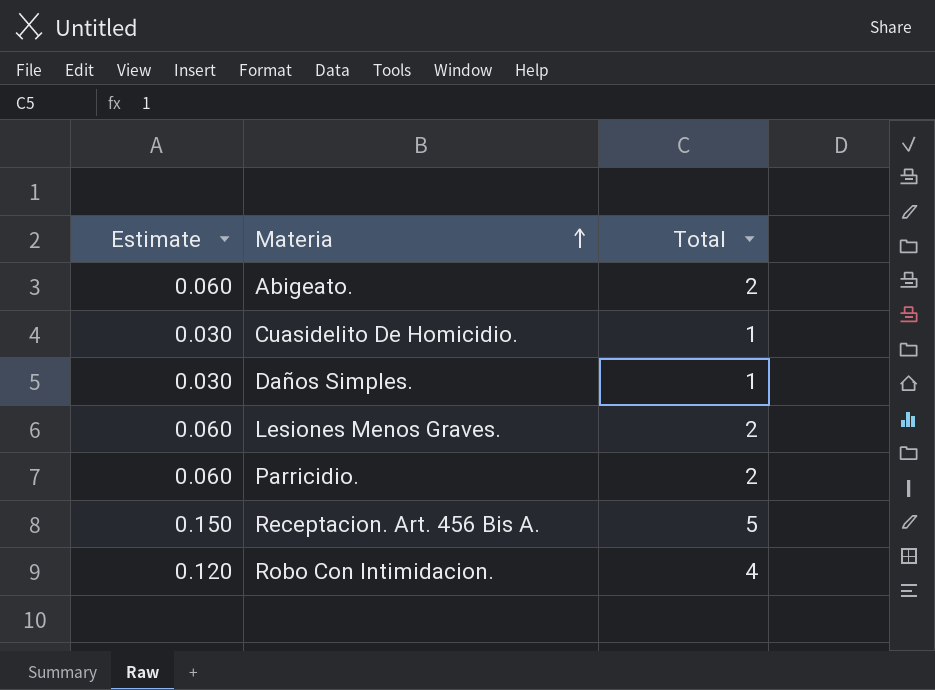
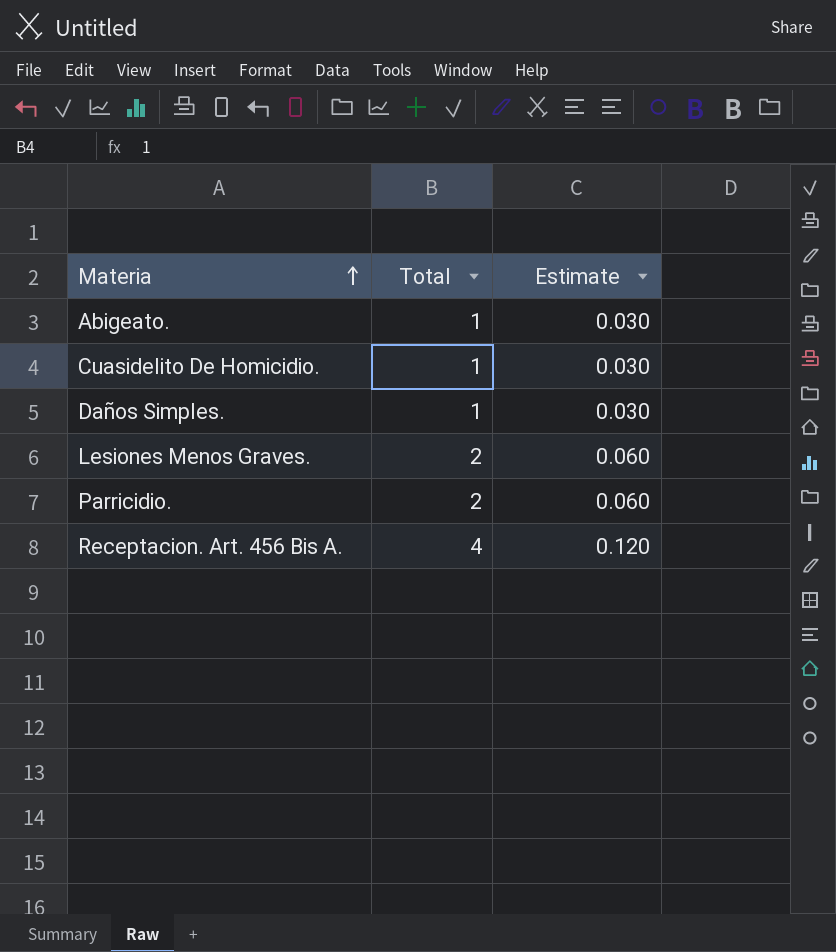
column Estimate | position: 1 -> 3
row Robo Con Intimidacion.: 0.120 | 4 -> none
Abigeato. | Total: 2 -> 1
Abigeato. | Estimate: 0.060 -> 0.030
Receptacion. Art. 456 Bis A. | Total: 5 -> 4
Receptacion. Art. 456 Bis A. | Estimate: 0.150 -> 0.120

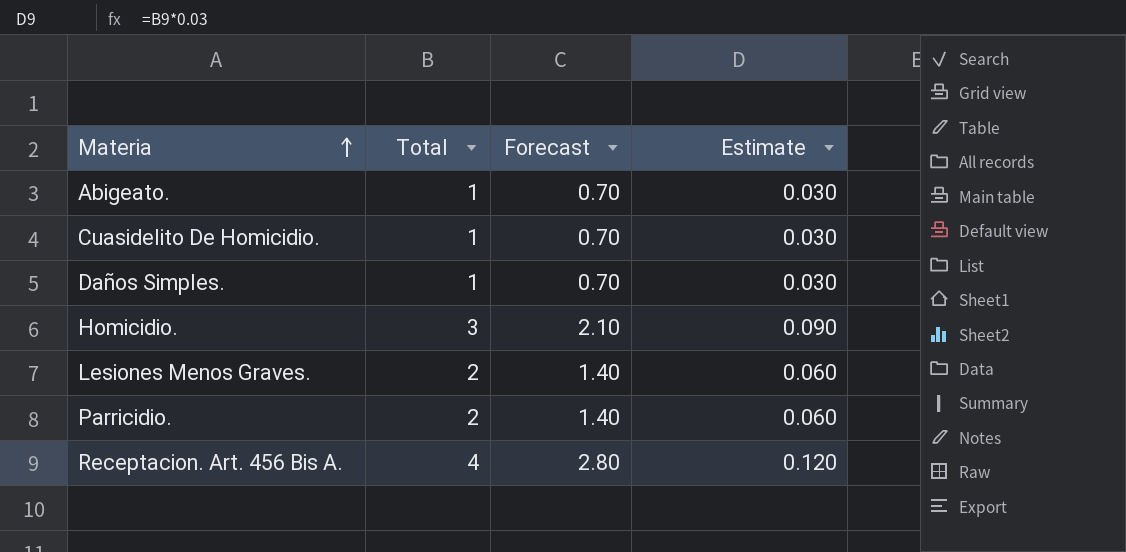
column Forecast | formula: none -> [Total] * 0.7
row Homicidio.: none -> 3 | 2.10 | 0.090

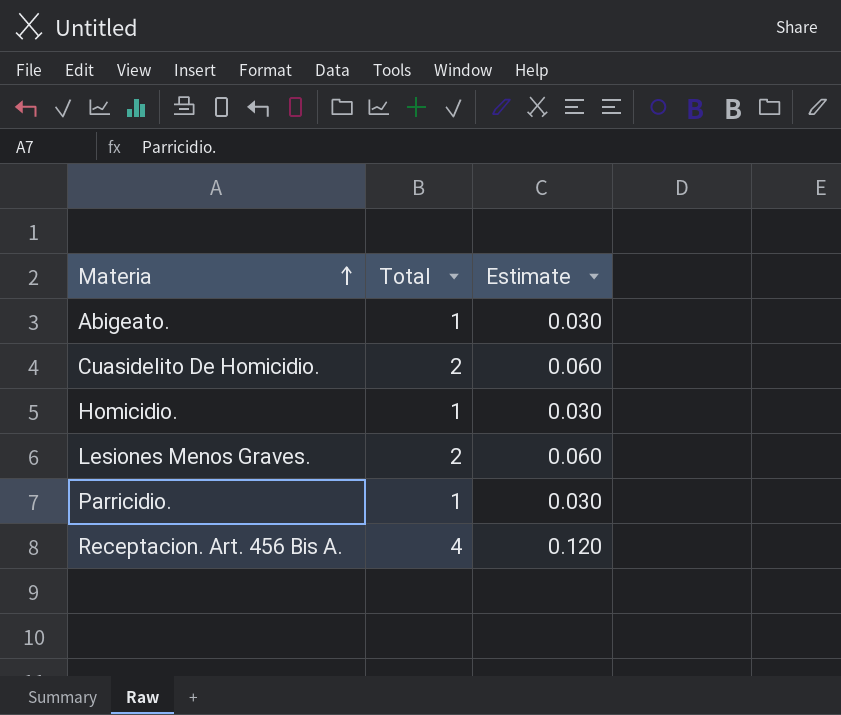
column Forecast | formula: [Total] * 0.7 -> none
row Daños Simples.: 1 | 0.70 | 0.030 -> none
Cuasidelito De Homicidio. | Total: 1 -> 2
Cuasidelito De Homicidio. | Estimate: 0.030 -> 0.060
Homicidio. | Total: 3 -> 1
Homicidio. | Estimate: 0.090 -> 0.030
Parricidio. | Total: 2 -> 1
Parricidio. | Estimate: 0.060 -> 0.030

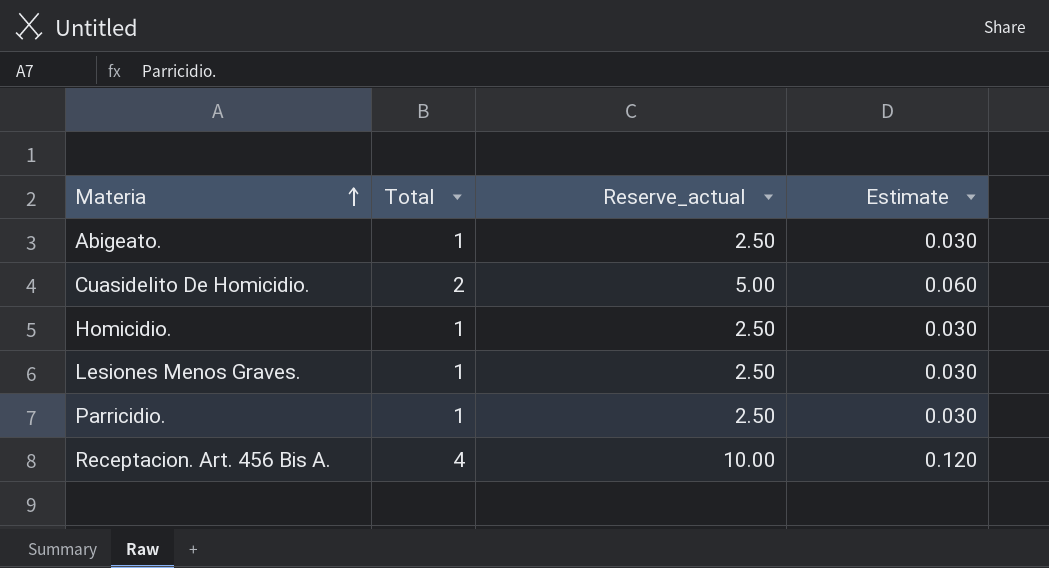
column Reserve_actual | formula: none -> [Total] * 2.5
Lesiones Menos Graves. | Total: 2 -> 1
Lesiones Menos Graves. | Estimate: 0.060 -> 0.030

